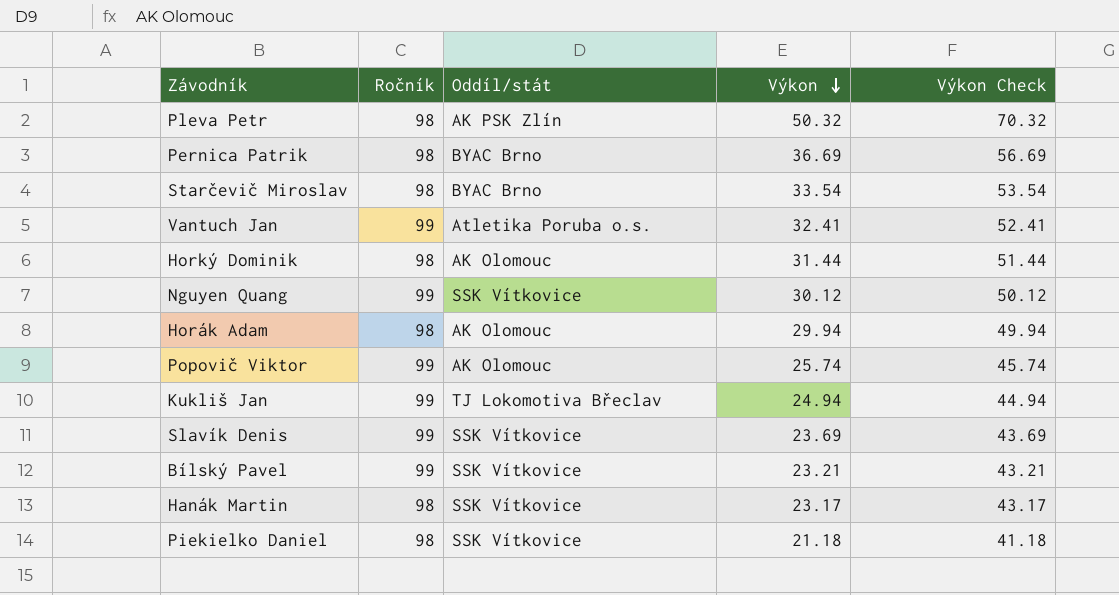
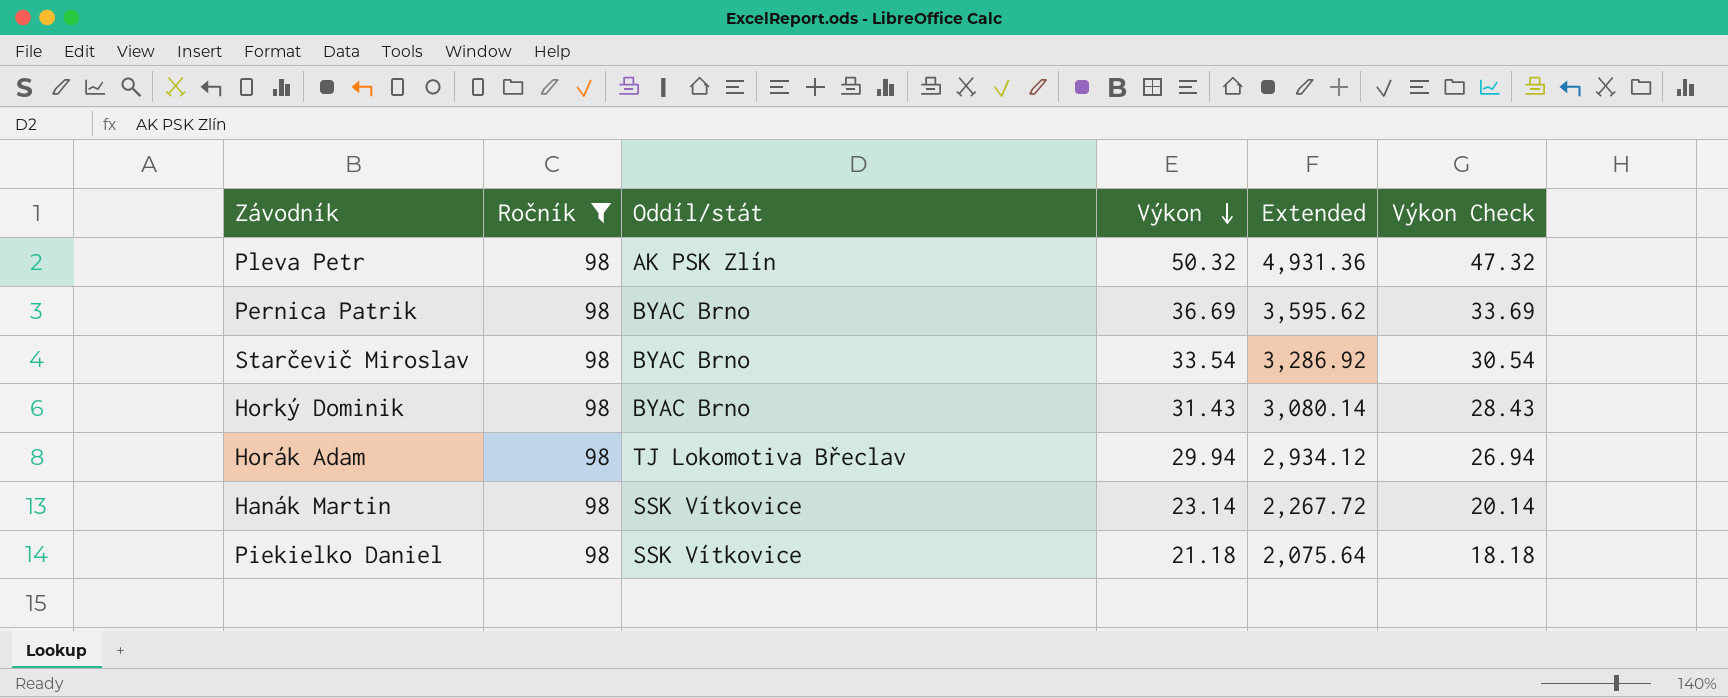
filter: none -> Ročník = 98
column Extended | formula: none -> [Ročník] * [Výkon]
column Výkon Check | formula: [Výkon] + 20 -> [Výkon] - 3
Horký Dominik | Oddíl/stát: AK Olomouc -> BYAC Brno
Horký Dominik | Výkon: 31.44 -> 31.43
Horák Adam | Oddíl/stát: AK Olomouc -> TJ Lokomotiva Břeclav
Hanák Martin | Výkon: 23.17 -> 23.14

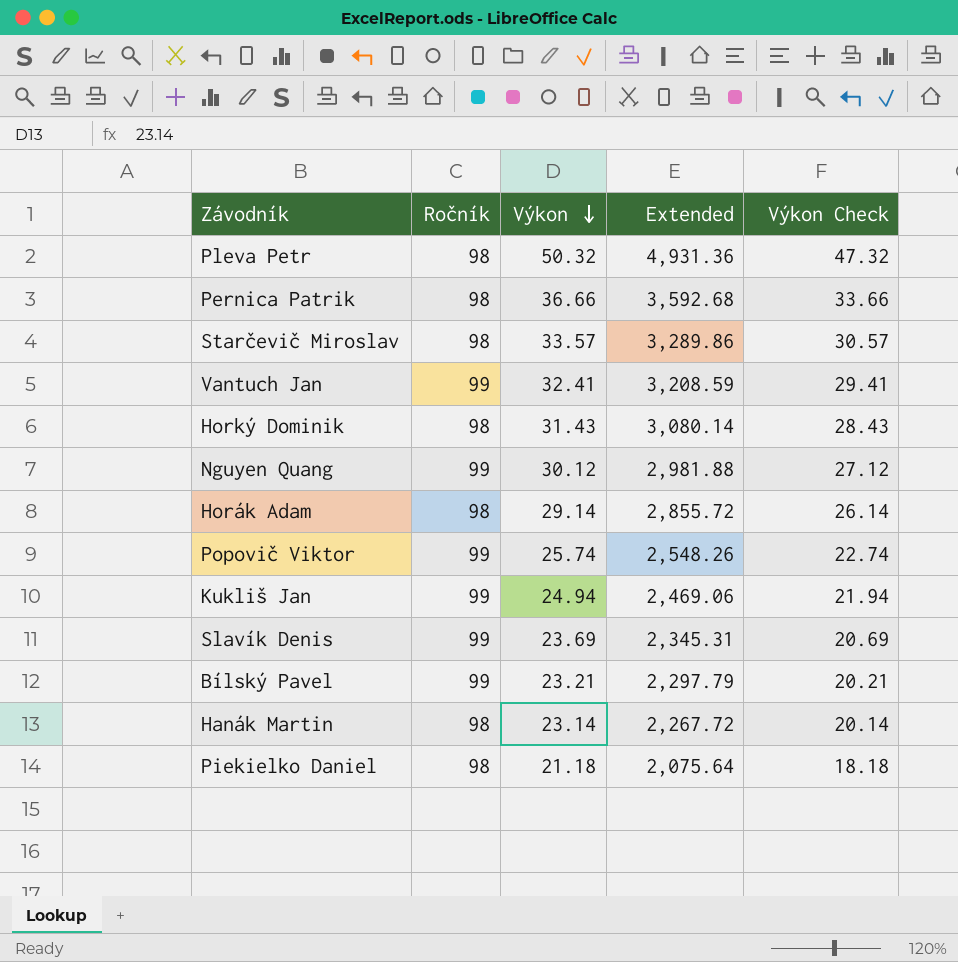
filter: Ročník = 98 -> none
column Oddíl/stát | position: 3 -> none
Pernica Patrik | Výkon: 36.69 -> 36.66
Pernica Patrik | Extended: 3,595.62 -> 3,592.68
Pernica Patrik | Výkon Check: 33.69 -> 33.66
Starčevič Miroslav | Výkon: 33.54 -> 33.57
Starčevič Miroslav | Extended: 3,286.92 -> 3,289.86
Starčevič Miroslav | Výkon Check: 30.54 -> 30.57
Horák Adam | Výkon: 29.94 -> 29.14
Horák Adam | Extended: 2,934.12 -> 2,855.72
Horák Adam | Výkon Check: 26.94 -> 26.14

